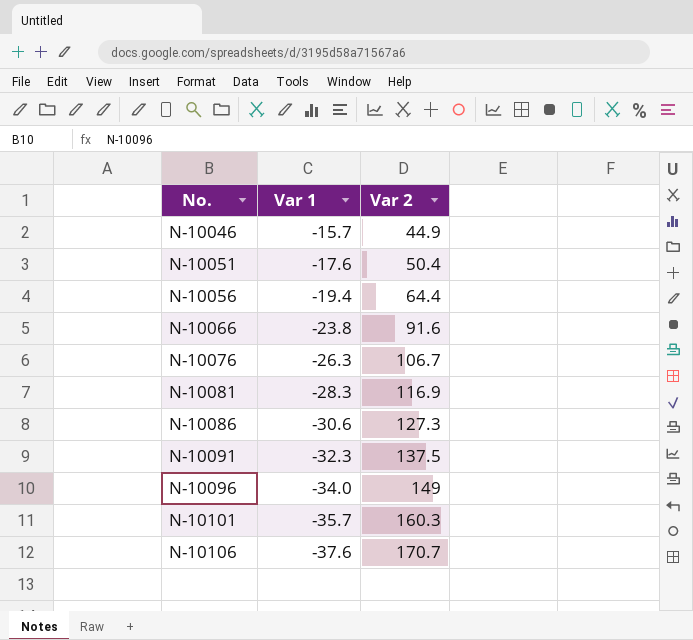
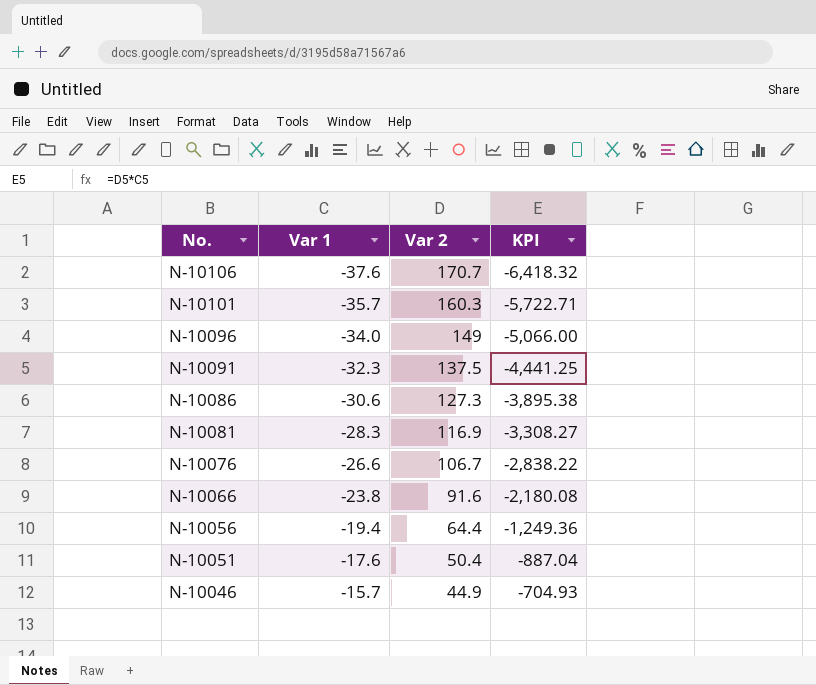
row order: No. ascending -> No. descending
column KPI | formula: none -> [Var 1] * [Var 2]
N-10076 | Var 1: -26.3 -> -26.6

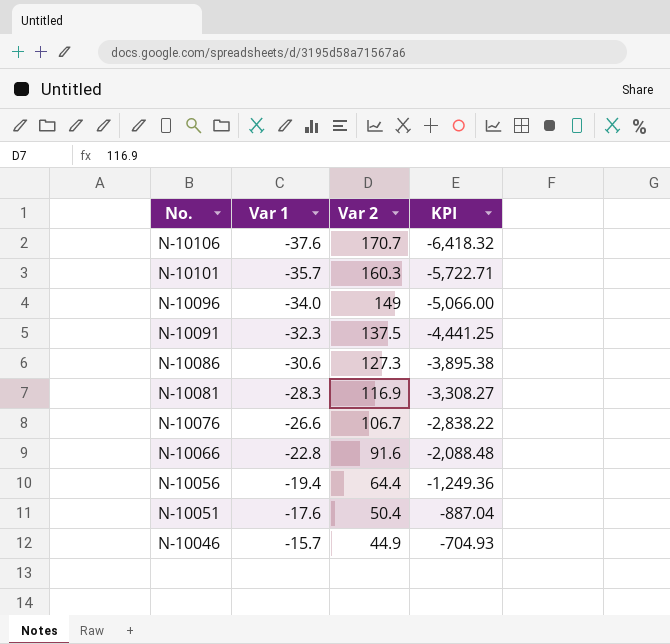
N-10066 | Var 1: -23.8 -> -22.8
N-10066 | KPI: -2,180.08 -> -2,088.48

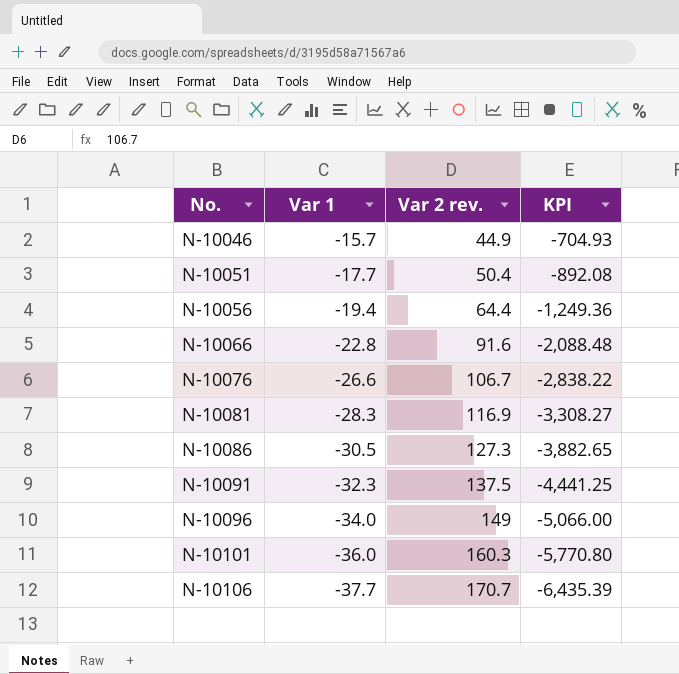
row order: No. descending -> No. ascending
column name: Var 2 -> Var 2 rev.
N-10051 | Var 1: -17.6 -> -17.7
N-10051 | KPI: -887.04 -> -892.08
N-10086 | Var 1: -30.6 -> -30.5
N-10086 | KPI: -3,895.38 -> -3,882.65
N-10101 | Var 1: -35.7 -> -36.0
N-10101 | KPI: -5,722.71 -> -5,770.80
N-10106 | Var 1: -37.6 -> -37.7
N-10106 | KPI: -6,418.32 -> -6,435.39

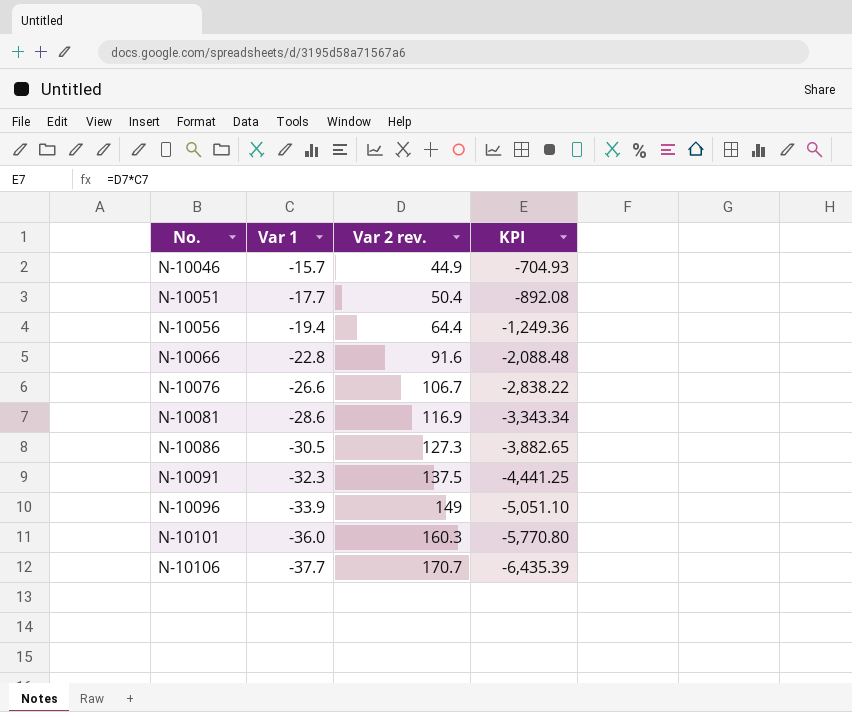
N-10081 | Var 1: -28.3 -> -28.6
N-10081 | KPI: -3,308.27 -> -3,343.34
N-10096 | Var 1: -34.0 -> -33.9
N-10096 | KPI: -5,066.00 -> -5,051.10

